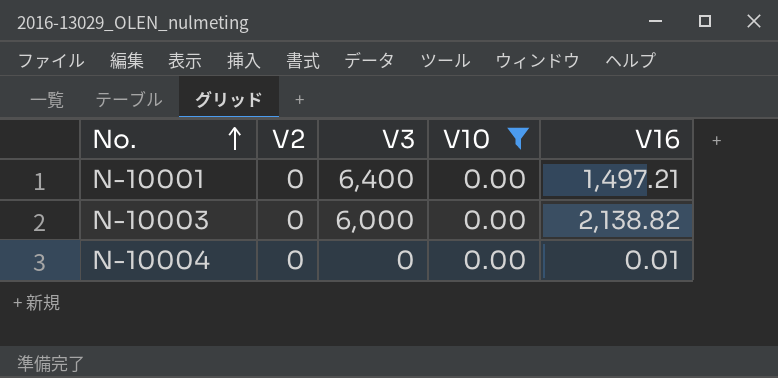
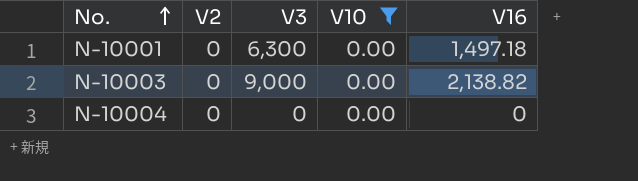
N-10001 | V3: 6,400 -> 6,300
N-10001 | V16: 1,497.21 -> 1,497.18
N-10003 | V3: 6,000 -> 9,000
N-10004 | V16: 0.01 -> 0

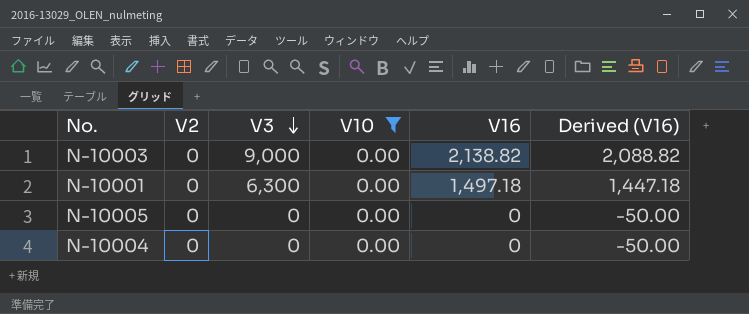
row order: No. ascending -> V3 descending
column Derived (V16) | formula: none -> [V16] - 50
row N-10005: none -> 0 | 0 | 0.00 | 0 | -50.00

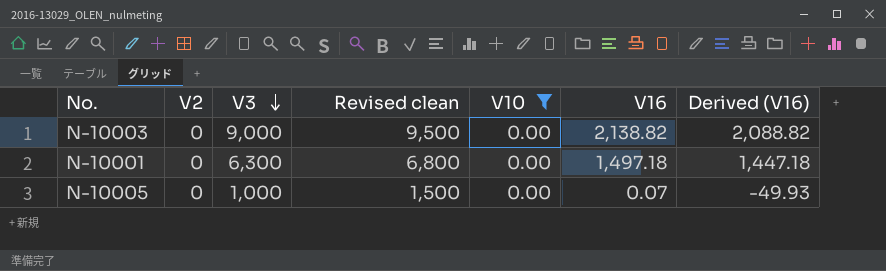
column Revised clean | formula: none -> [V3] + 500
row N-10004: 0 | 0 | 0.00 | 0 | -50.00 -> none
N-10005 | V3: 0 -> 1,000
N-10005 | V16: 0 -> 0.07
N-10005 | Derived (V16): -50.00 -> -49.93

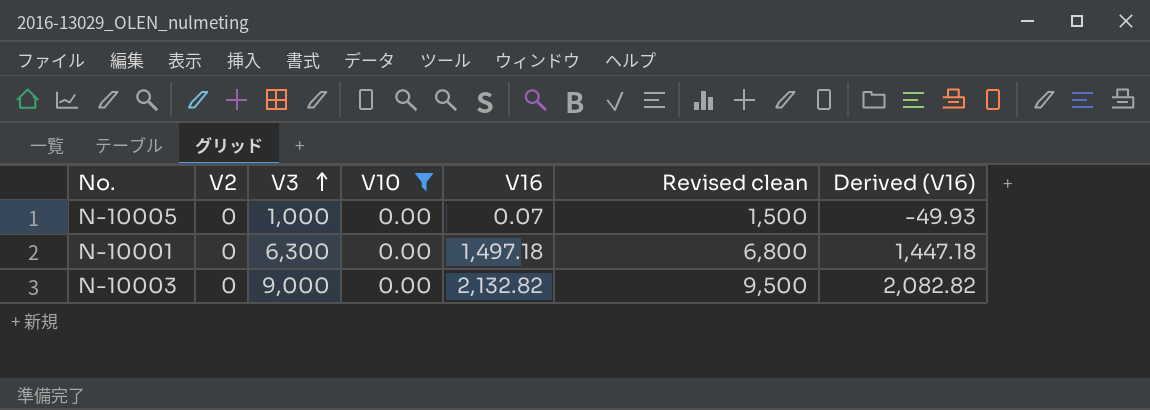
row order: V3 descending -> V3 ascending
column Revised clean | position: 4 -> 6
N-10003 | V16: 2,138.82 -> 2,132.82
N-10003 | Derived (V16): 2,088.82 -> 2,082.82

